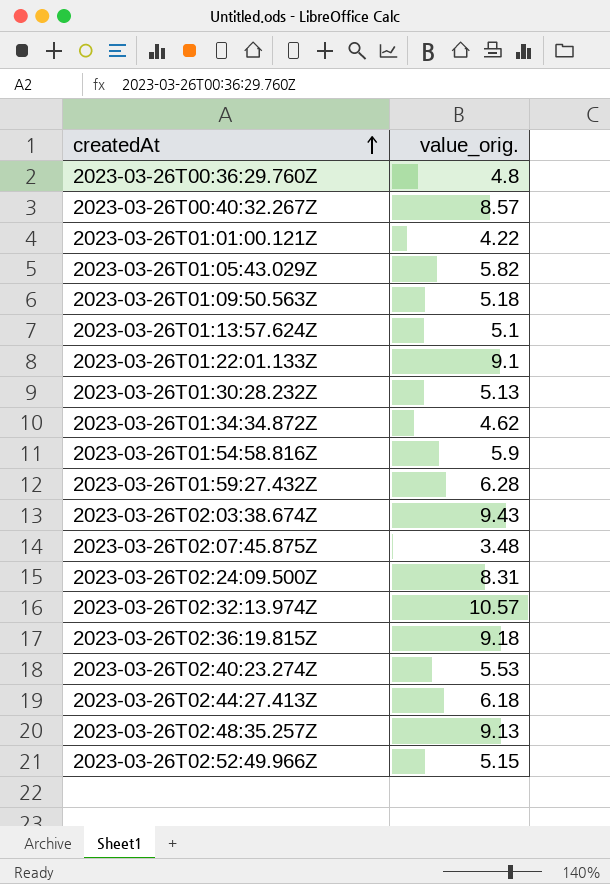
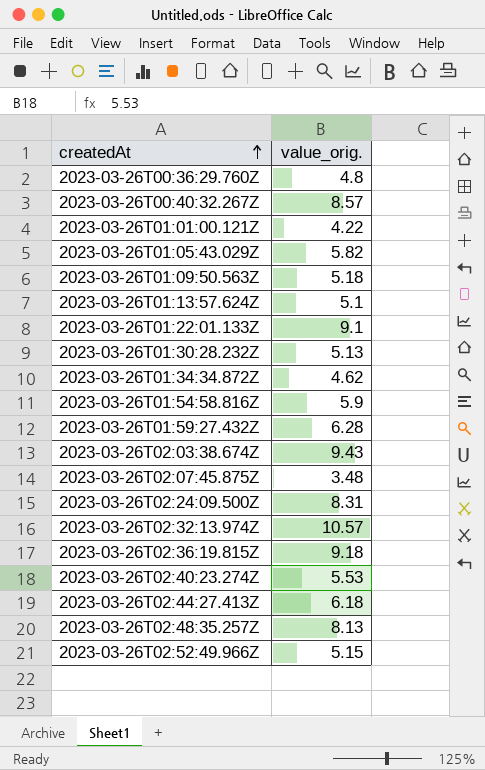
2023-03-26T02:48:35.257Z | value_orig.: 9.13 -> 8.13

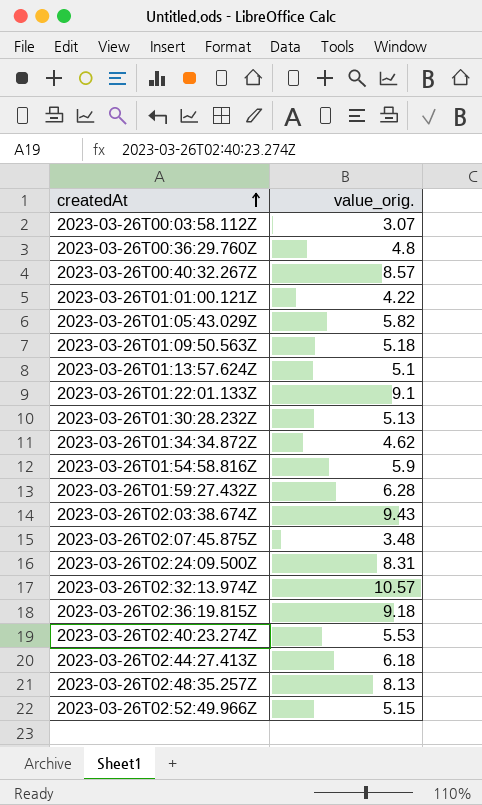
row 2023-03-26T00:03:58.112Z: none -> 3.07

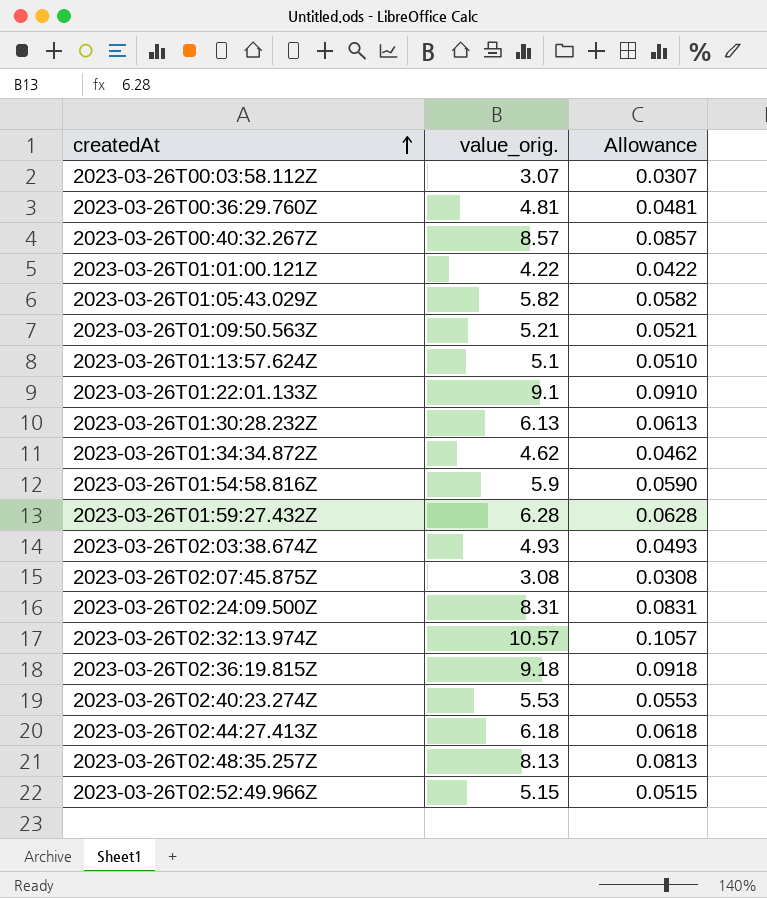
column Allowance | formula: none -> [value_orig.] * 0.01
2023-03-26T00:36:29.760Z | value_orig.: 4.8 -> 4.81
2023-03-26T01:09:50.563Z | value_orig.: 5.18 -> 5.21
2023-03-26T01:30:28.232Z | value_orig.: 5.13 -> 6.13
2023-03-26T02:03:38.674Z | value_orig.: 9.43 -> 4.93
2023-03-26T02:07:45.875Z | value_orig.: 3.48 -> 3.08

